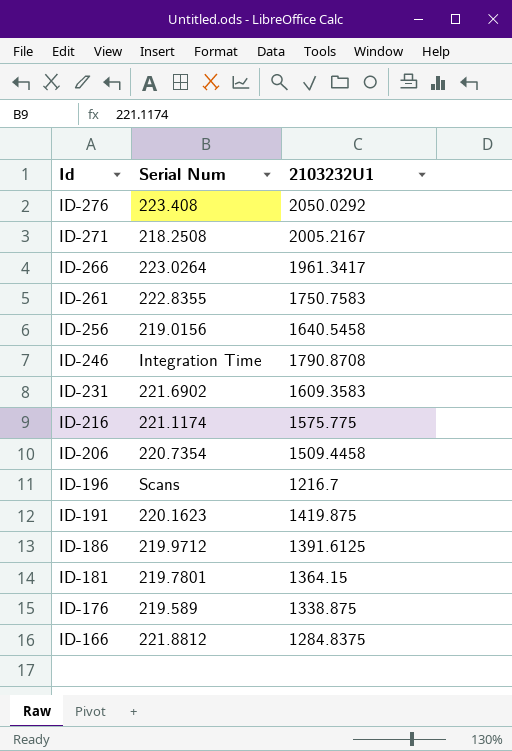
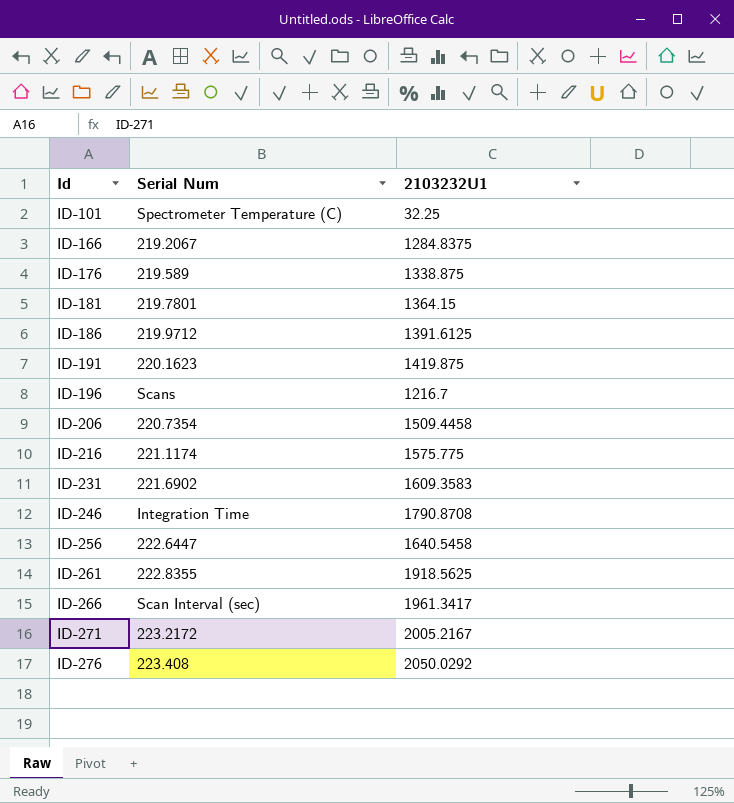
row order: Id descending -> Id ascending
row ID-101: none -> Spectrometer Temperature (C) | 32.25
ID-166 | Serial Num: 221.8812 -> 219.2067
ID-256 | Serial Num: 219.0156 -> 222.6447
ID-261 | 2103232U1: 1750.7583 -> 1918.5625
ID-266 | Serial Num: 223.0264 -> Scan Interval (sec)
ID-271 | Serial Num: 218.2508 -> 223.2172

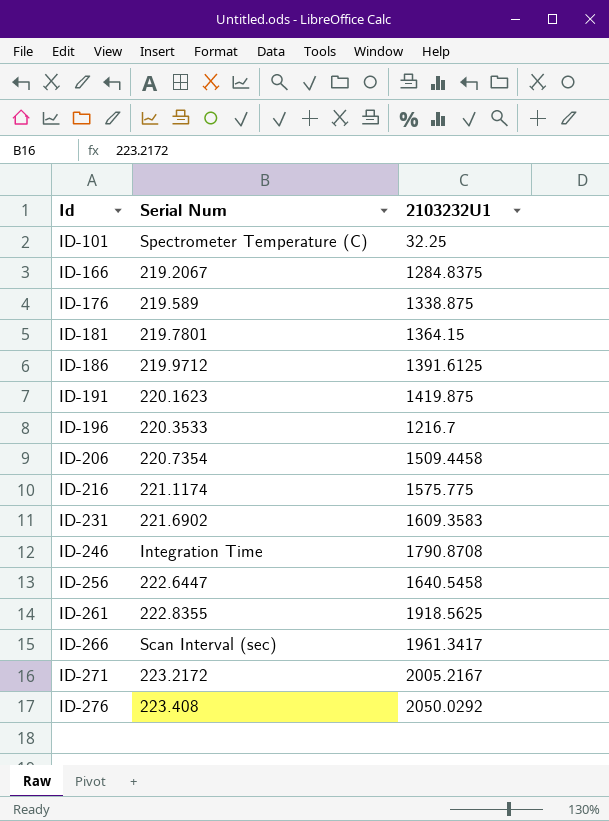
ID-196 | Serial Num: Scans -> 220.3533

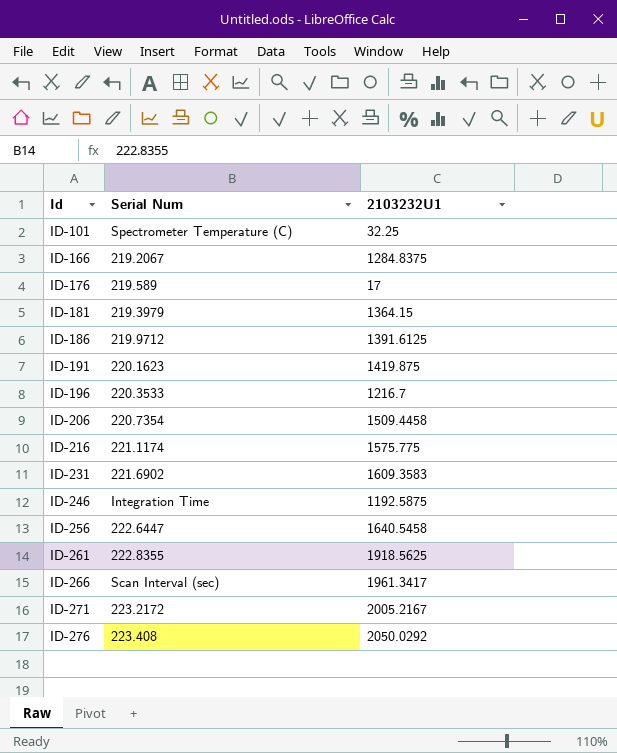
ID-176 | 2103232U1: 1338.875 -> 17
ID-181 | Serial Num: 219.7801 -> 219.3979
ID-246 | 2103232U1: 1790.8708 -> 1192.5875

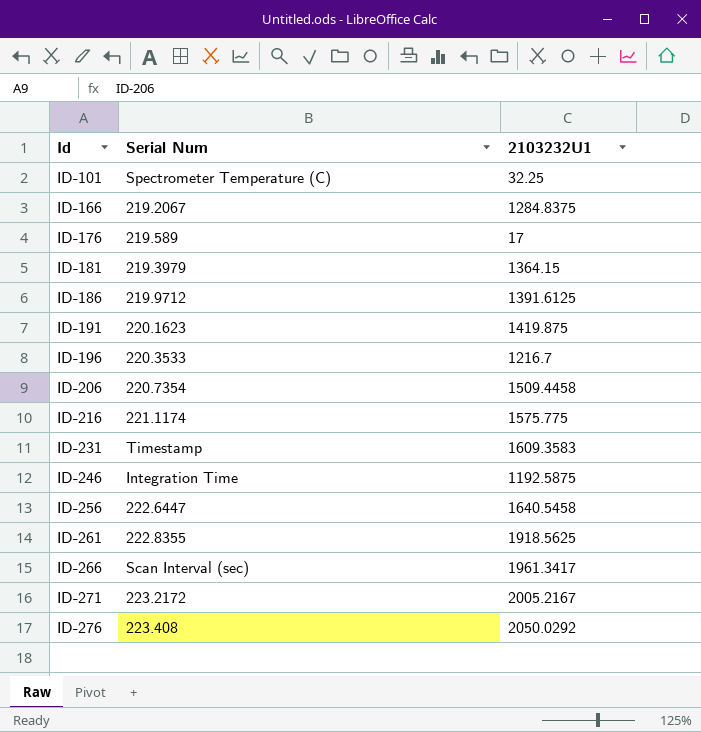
ID-231 | Serial Num: 221.6902 -> Timestamp

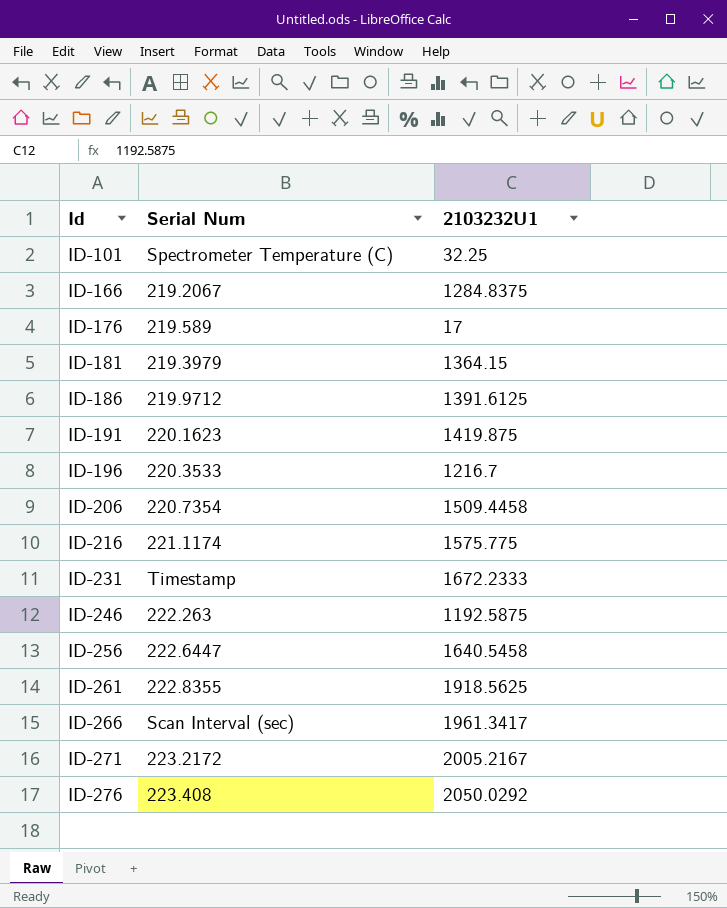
ID-231 | 2103232U1: 1609.3583 -> 1672.2333
ID-246 | Serial Num: Integration Time -> 222.263

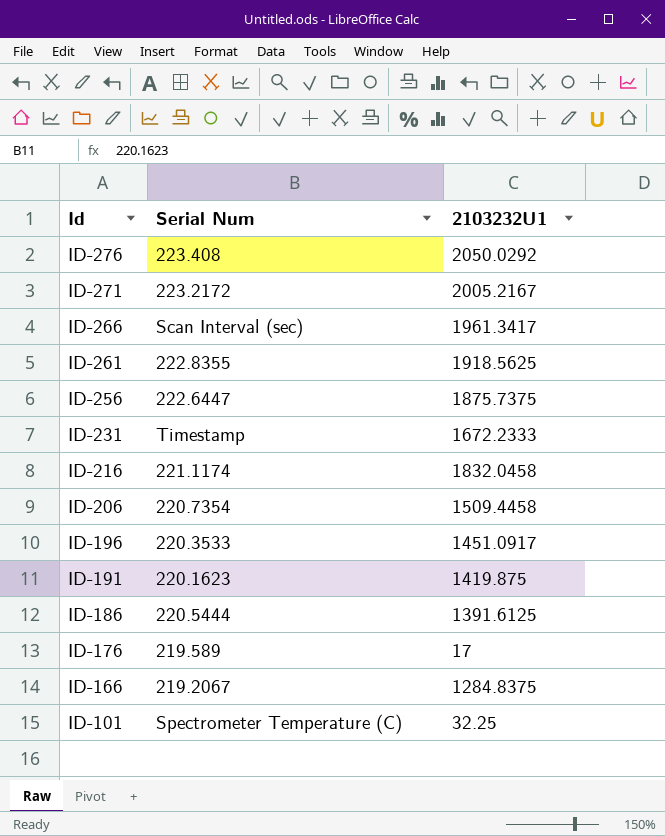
row order: Id ascending -> Id descending
row ID-181: 219.3979 | 1364.15 -> none
row ID-246: 222.263 | 1192.5875 -> none
ID-256 | 2103232U1: 1640.5458 -> 1875.7375
ID-216 | 2103232U1: 1575.775 -> 1832.0458
ID-196 | 2103232U1: 1216.7 -> 1451.0917
ID-186 | Serial Num: 219.9712 -> 220.5444

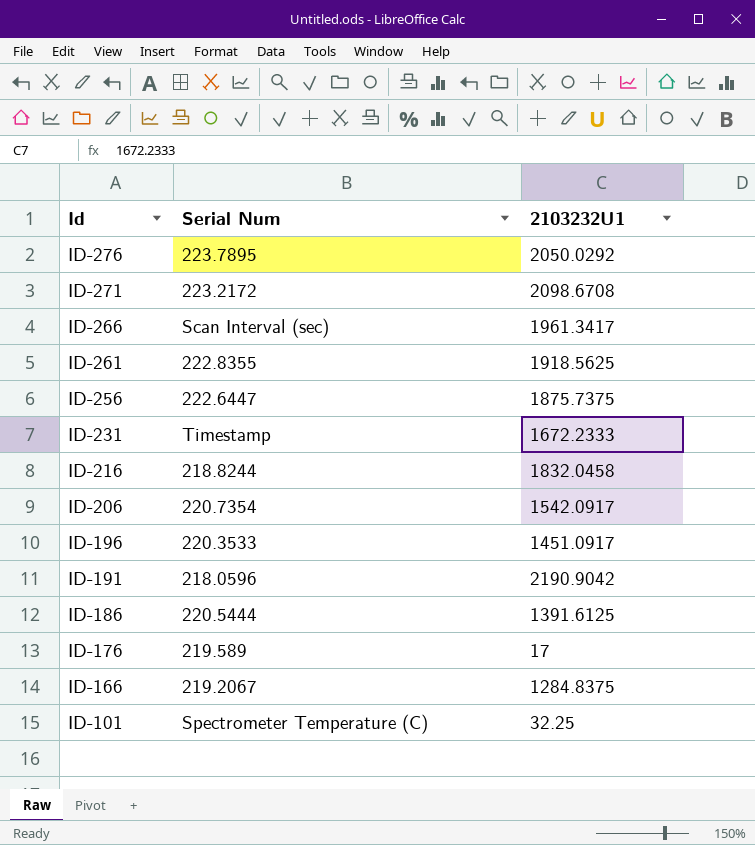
ID-276 | Serial Num: 223.408 -> 223.7895
ID-271 | 2103232U1: 2005.2167 -> 2098.6708
ID-216 | Serial Num: 221.1174 -> 218.8244
ID-206 | 2103232U1: 1509.4458 -> 1542.0917
ID-191 | Serial Num: 220.1623 -> 218.0596
ID-191 | 2103232U1: 1419.875 -> 2190.9042

